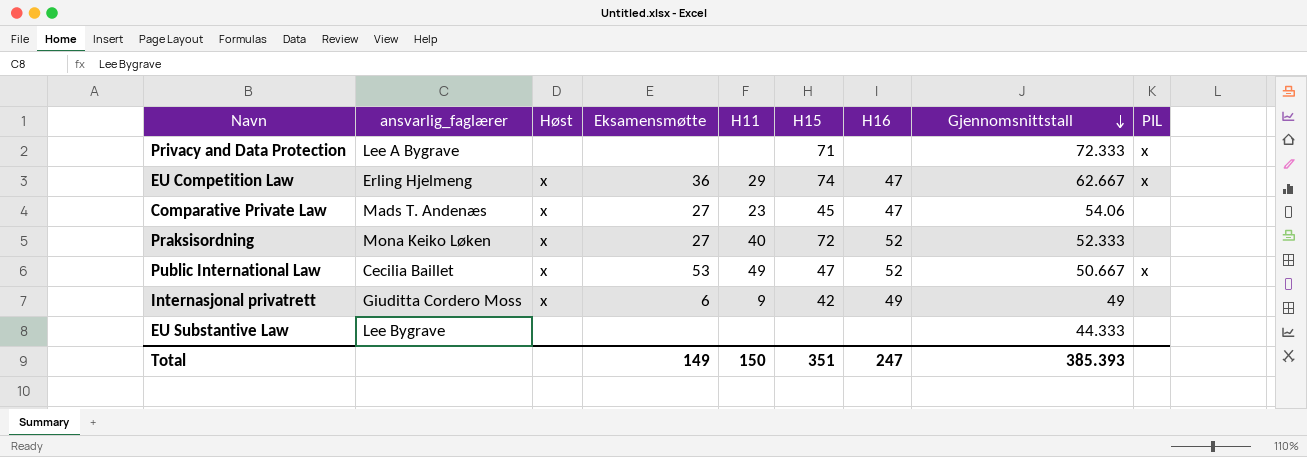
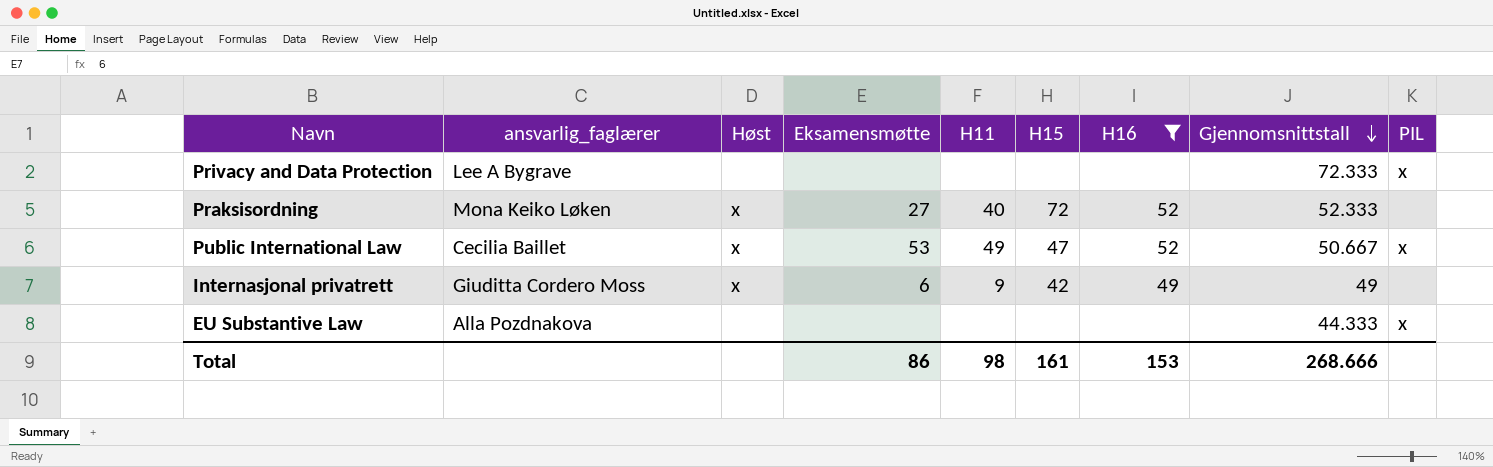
filter: none -> H16 != 47
Privacy and Data Protection | H15: 71 -> none
EU Substantive Law | ansvarlig_faglærer: Lee Bygrave -> Alla Pozdnakova
EU Substantive Law | PIL: none -> x
Total | Eksamensmøtte: 149 -> 86
Total | H11: 150 -> 98
Total | H15: 351 -> 161
Total | H16: 247 -> 153
Total | Gjennomsnittstall: 385.393 -> 268.666

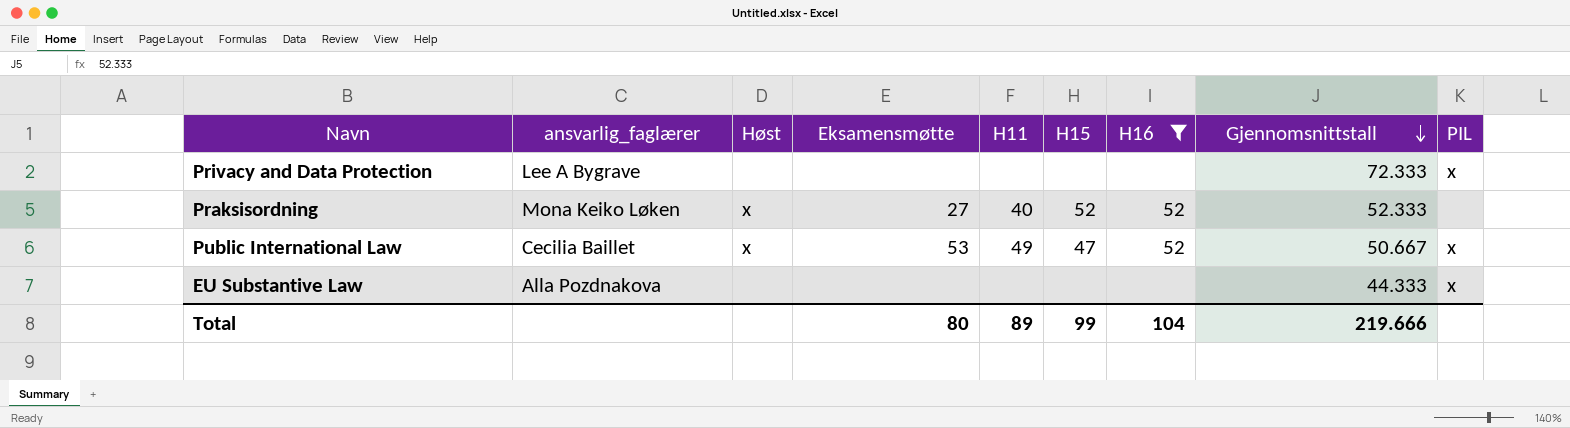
row Internasjonal privatrett: Giuditta Cordero Moss | x | 6 | 9 | 42 | 49 | 49 | none -> none
Praksisordning | H15: 72 -> 52
Total | Eksamensmøtte: 86 -> 80
Total | H11: 98 -> 89
Total | H15: 161 -> 99
Total | H16: 153 -> 104
Total | Gjennomsnittstall: 268.666 -> 219.666

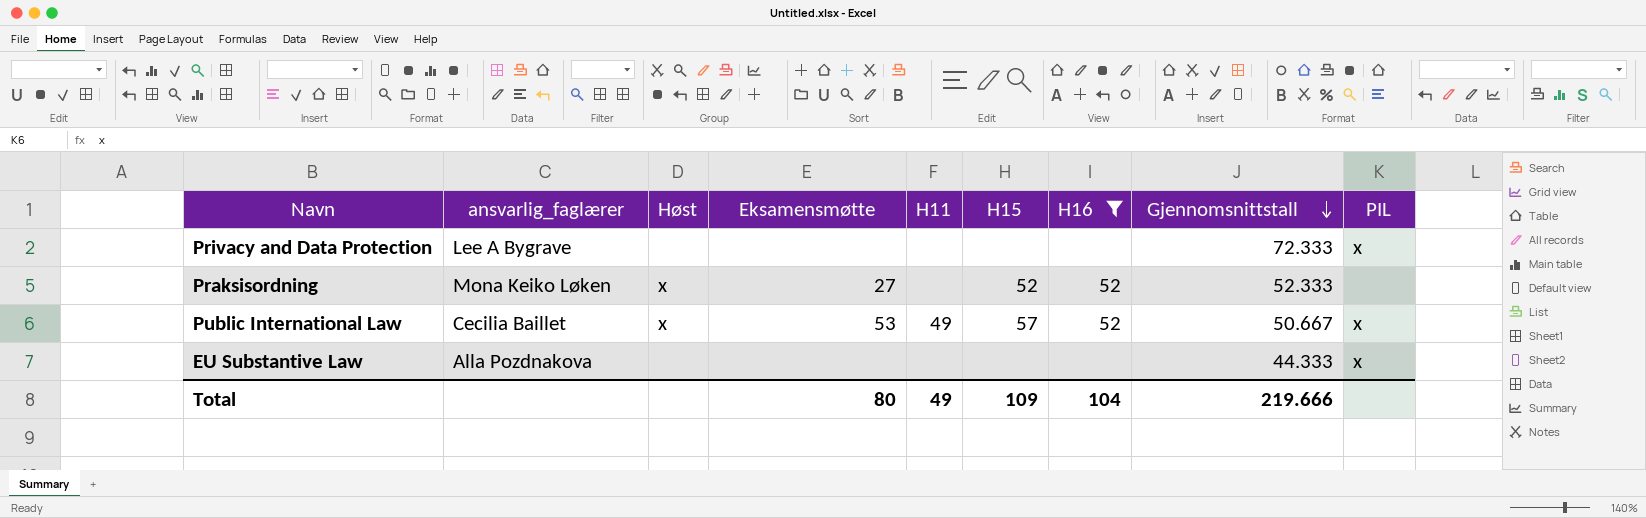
Praksisordning | H11: 40 -> none
Public International Law | H15: 47 -> 57
Total | H11: 89 -> 49
Total | H15: 99 -> 109

